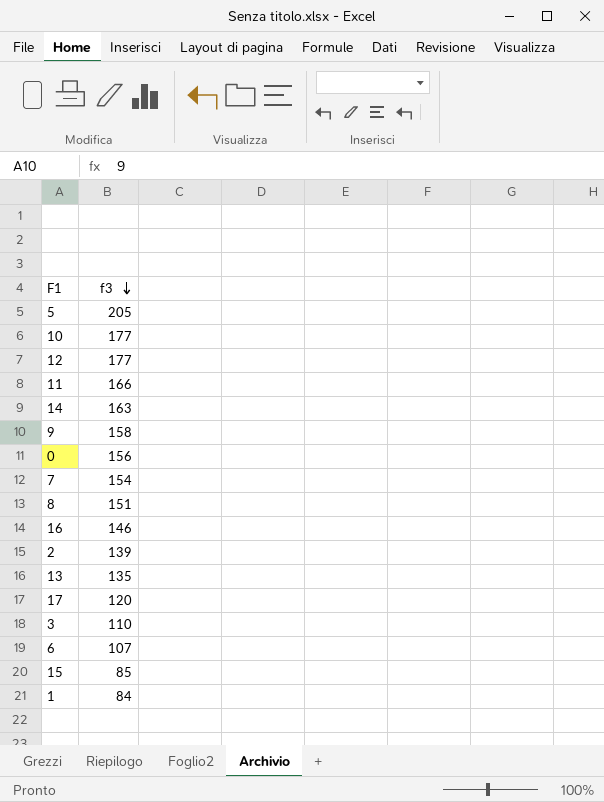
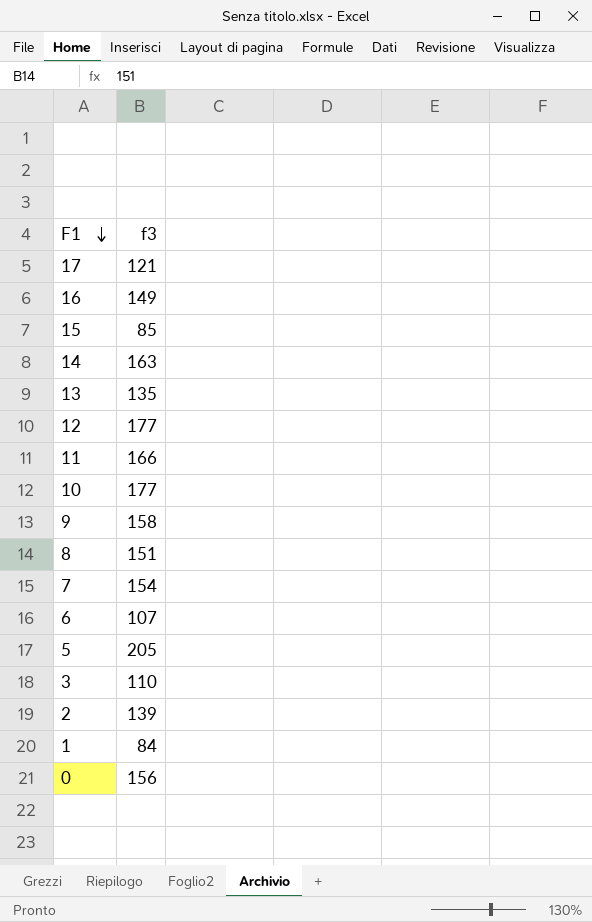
row order: f3 descending -> F1 descending
17 | f3: 120 -> 121
16 | f3: 146 -> 149

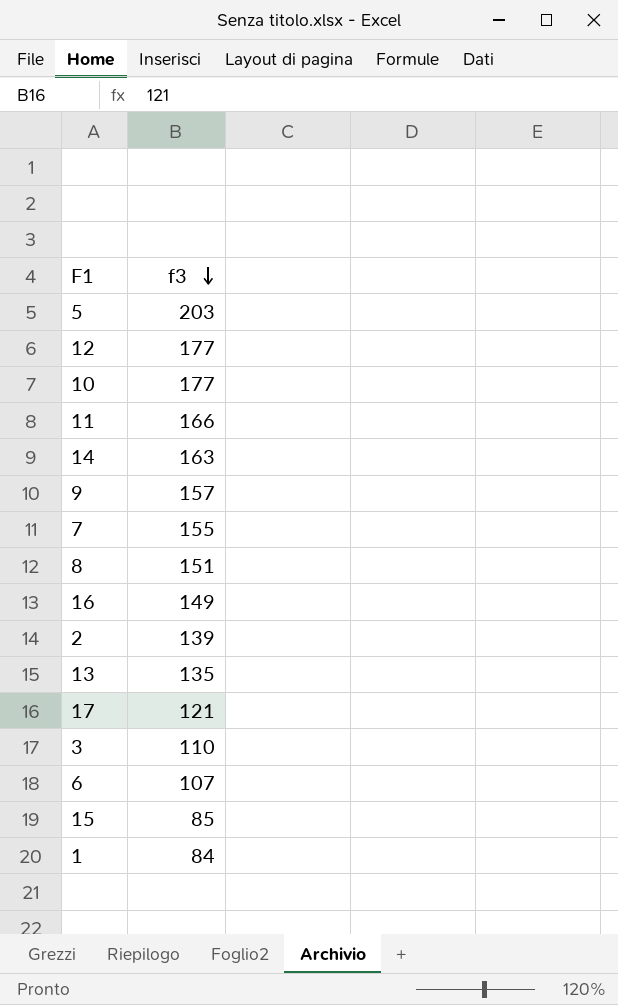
row order: F1 descending -> f3 descending
row 0: 156 -> none
5 | f3: 205 -> 203
9 | f3: 158 -> 157
7 | f3: 154 -> 155

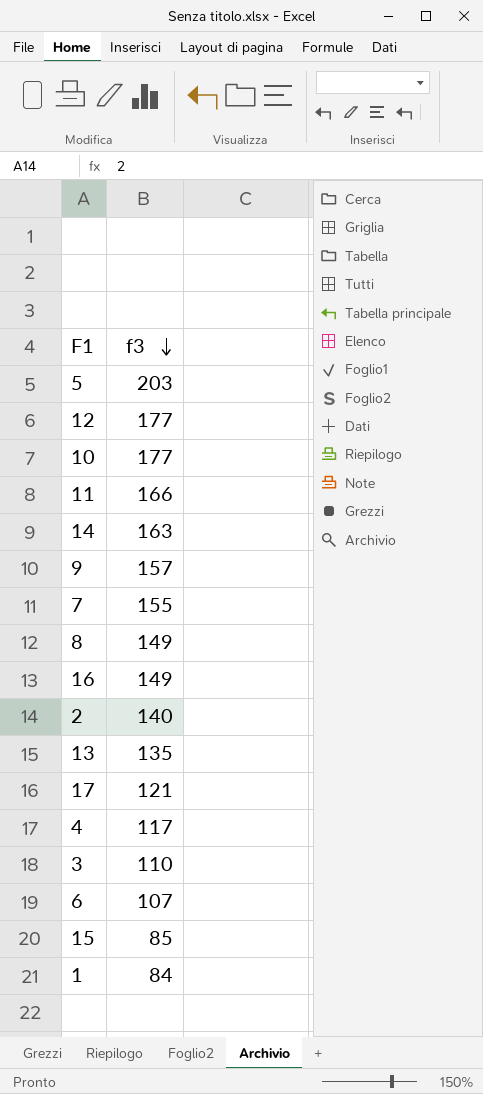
8 | f3: 151 -> 149
2 | f3: 139 -> 140
row 4: none -> 117

